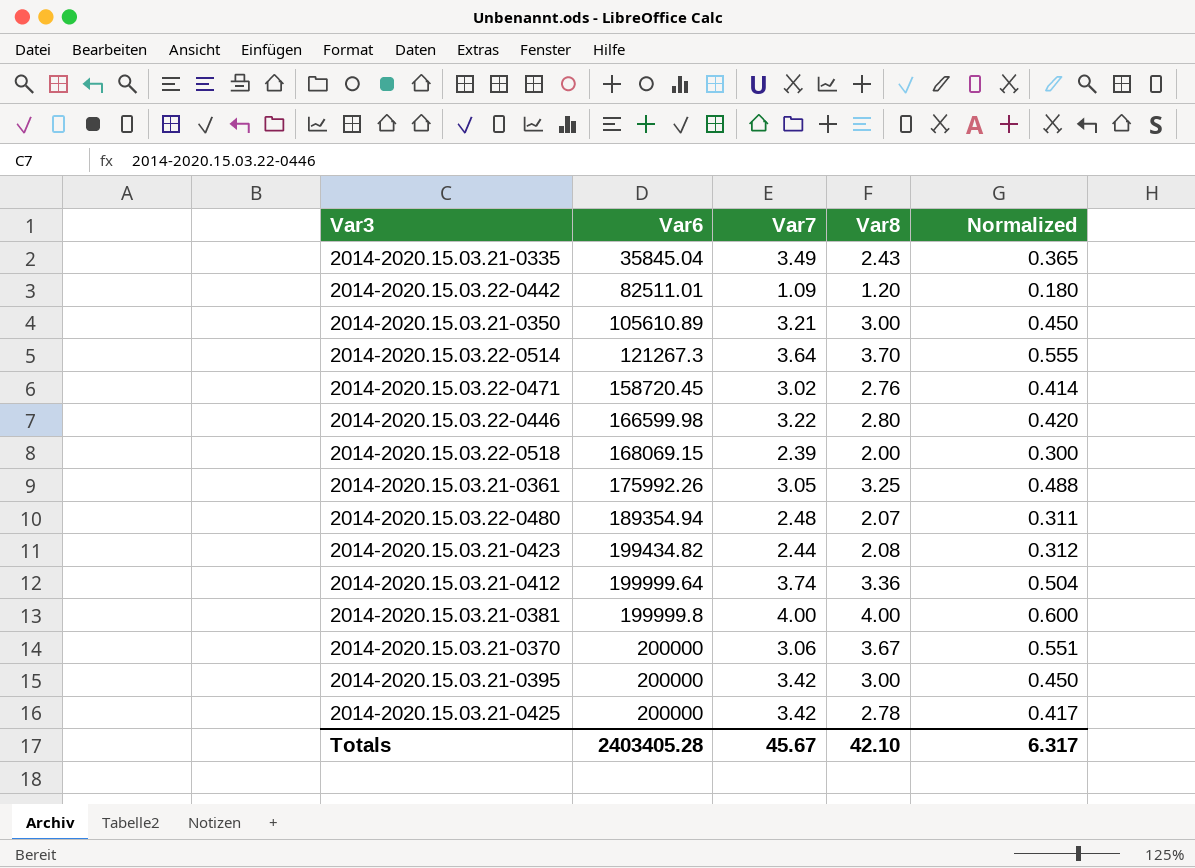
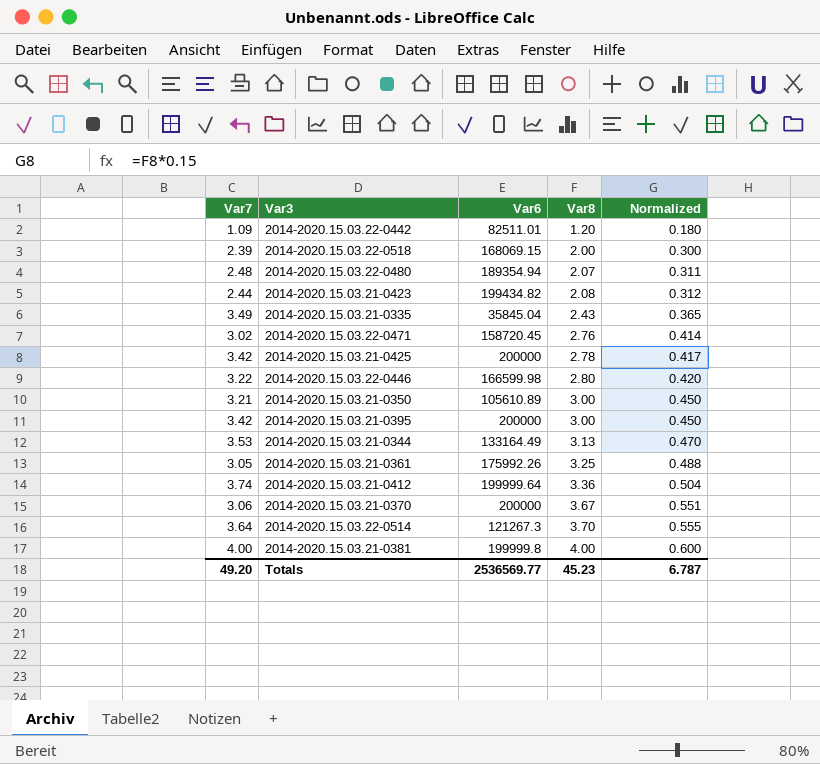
row order: Var6 ascending -> Var8 ascending
column Var7 | position: 3 -> 1
row 2014-2020.15.03.21-0344: none -> 3.53 | 133164.49 | 3.13 | 0.470
Totals | Var7: 45.67 -> 49.20
Totals | Var6: 2403405.28 -> 2536569.77
Totals | Var8: 42.10 -> 45.23
Totals | Normalized: 6.317 -> 6.787

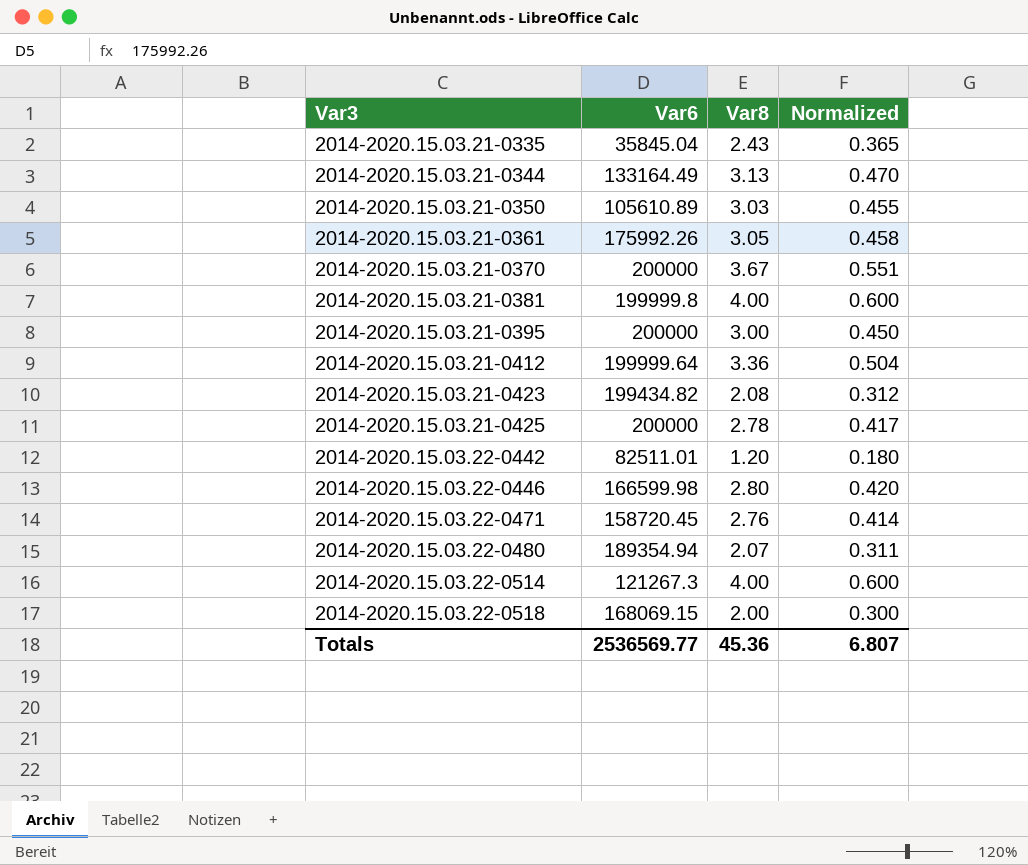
row order: Var8 ascending -> Var3 ascending
column Var7 | position: 1 -> none
2014-2020.15.03.21-0350 | Var8: 3.00 -> 3.03
2014-2020.15.03.21-0350 | Normalized: 0.450 -> 0.455
2014-2020.15.03.21-0361 | Var8: 3.25 -> 3.05
2014-2020.15.03.21-0361 | Normalized: 0.488 -> 0.458
2014-2020.15.03.22-0514 | Var8: 3.70 -> 4.00
2014-2020.15.03.22-0514 | Normalized: 0.555 -> 0.600
Totals | Var8: 45.23 -> 45.36
Totals | Normalized: 6.787 -> 6.807

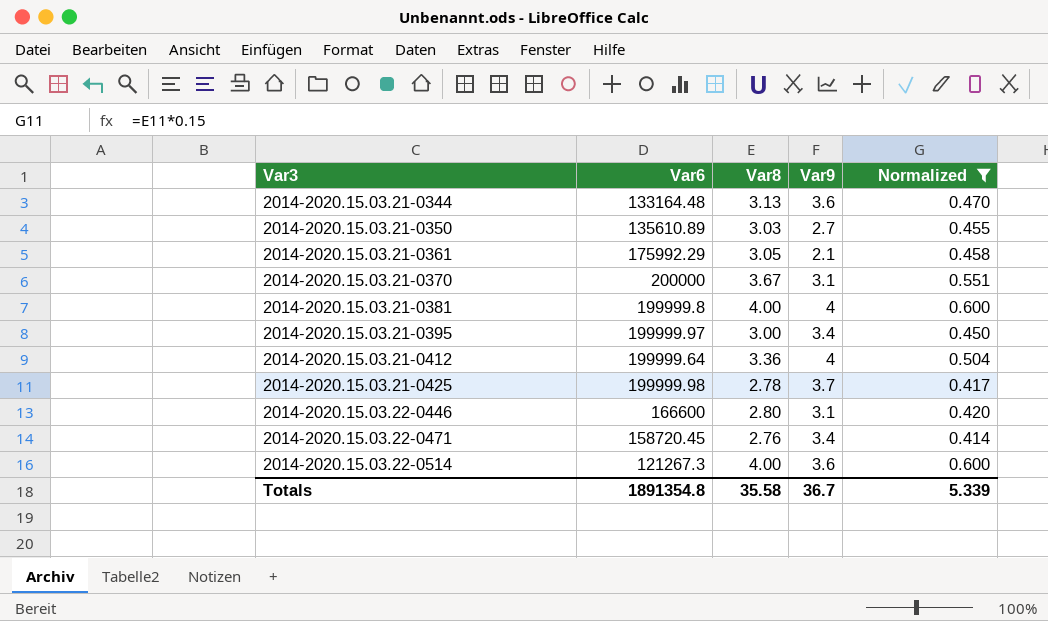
filter: none -> Normalized >= 0.414
column Var9 | position: none -> 4
2014-2020.15.03.21-0344 | Var6: 133164.49 -> 133164.48
2014-2020.15.03.21-0350 | Var6: 105610.89 -> 135610.89
2014-2020.15.03.21-0361 | Var6: 175992.26 -> 175992.29
2014-2020.15.03.21-0395 | Var6: 200000 -> 199999.97
2014-2020.15.03.21-0425 | Var6: 200000 -> 199999.98
2014-2020.15.03.22-0446 | Var6: 166599.98 -> 166600
Totals | Var6: 2536569.77 -> 1891354.8
Totals | Var8: 45.36 -> 35.58
Totals | Normalized: 6.807 -> 5.339

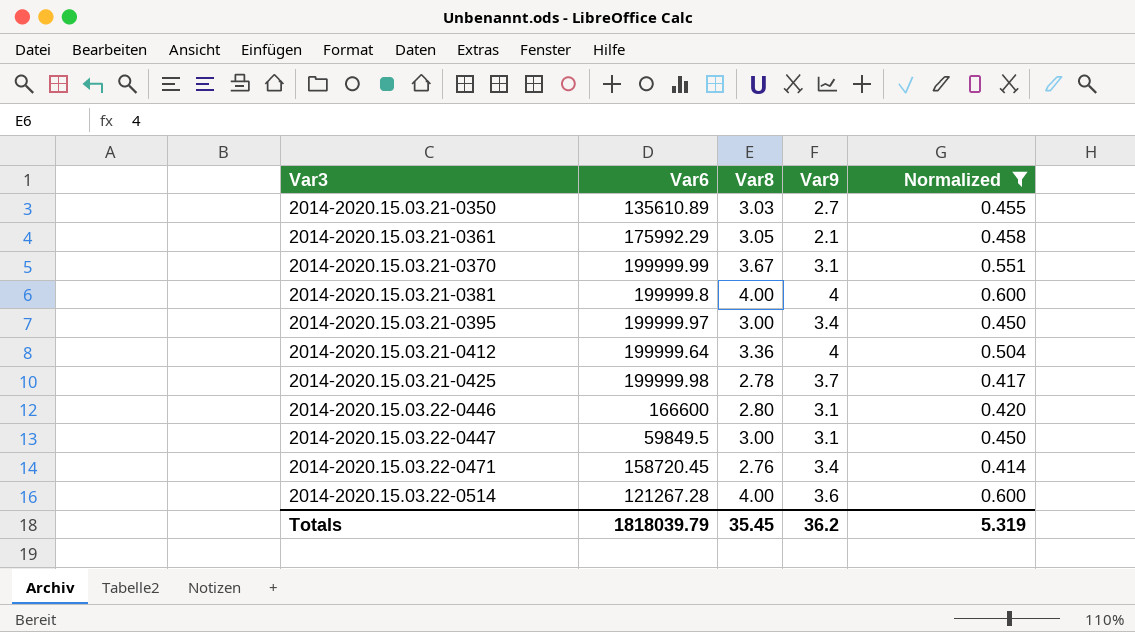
row 2014-2020.15.03.21-0344: 133164.48 | 3.13 | 3.6 | 0.470 -> none
2014-2020.15.03.21-0370 | Var6: 200000 -> 199999.99
row 2014-2020.15.03.22-0447: none -> 59849.5 | 3.00 | 3.1 | 0.450
2014-2020.15.03.22-0514 | Var6: 121267.3 -> 121267.28
Totals | Var6: 1891354.8 -> 1818039.79
Totals | Var8: 35.58 -> 35.45
Totals | Var9: 36.7 -> 36.2
Totals | Normalized: 5.339 -> 5.319

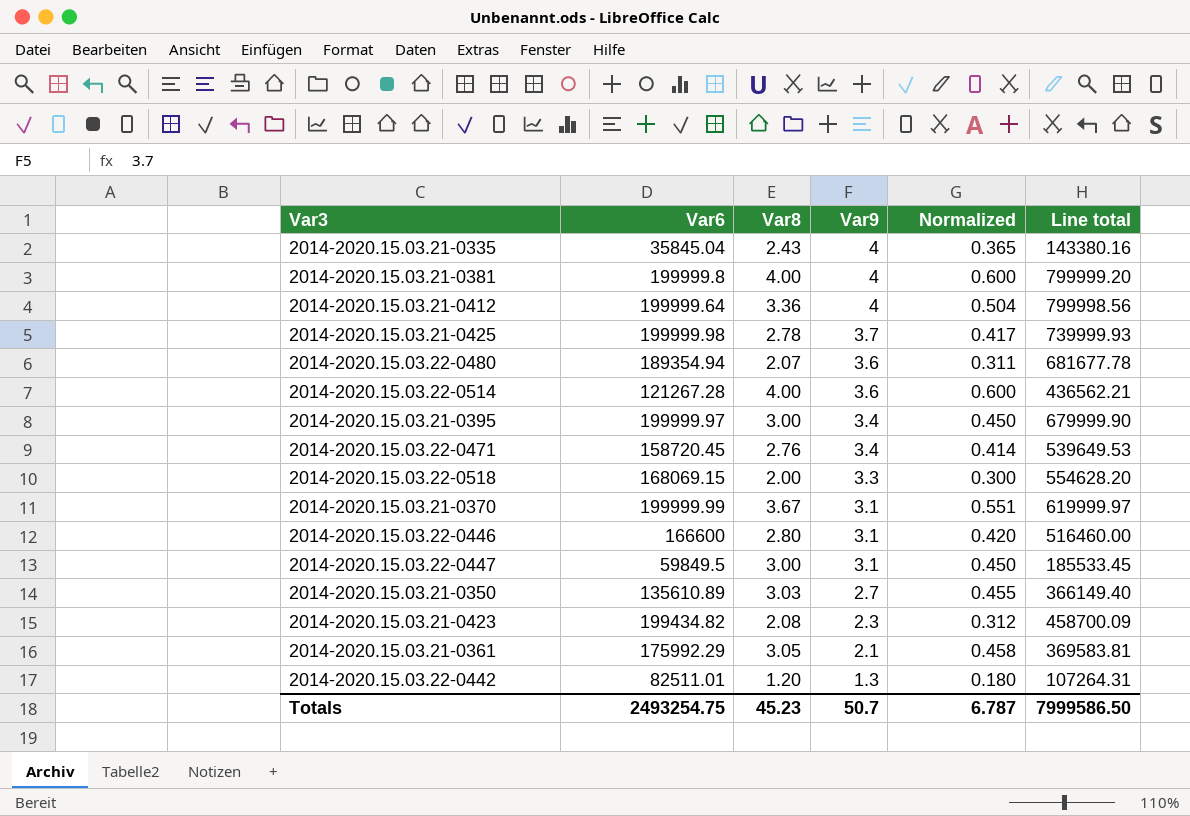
filter: Normalized >= 0.414 -> none
row order: Var3 ascending -> Var9 descending
column Line total | formula: none -> [Var6] * [Var9]
Totals | Var6: 1818039.79 -> 2493254.75
Totals | Var8: 35.45 -> 45.23
Totals | Var9: 36.2 -> 50.7
Totals | Normalized: 5.319 -> 6.787

